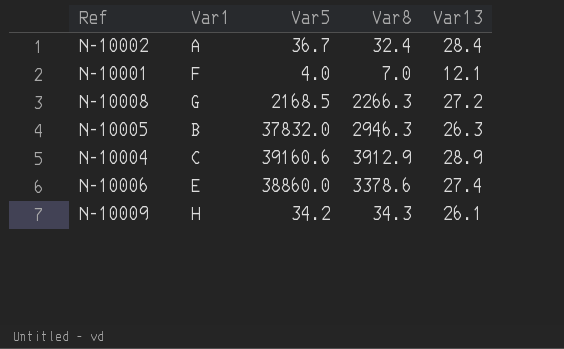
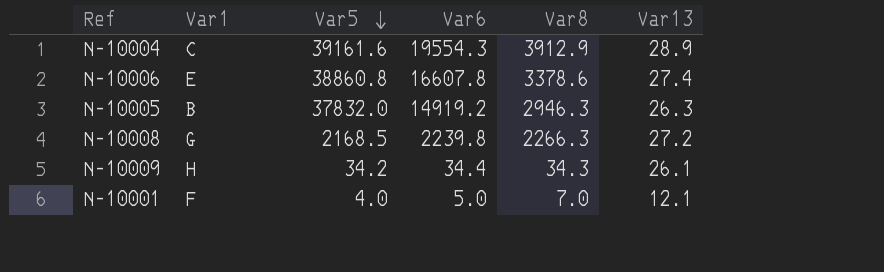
row order: none -> Var5 descending
column Var6 | position: none -> 4
row N-10002: A | 36.7 | 32.4 | 28.4 -> none
N-10004 | Var5: 39160.6 -> 39161.6
N-10006 | Var5: 38860.0 -> 38860.8

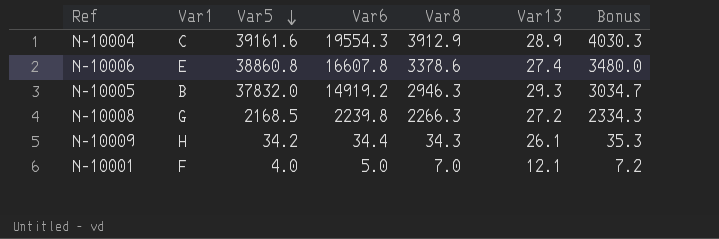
column Bonus | formula: none -> [Var8] * 1.03
N-10005 | Var13: 26.3 -> 29.3

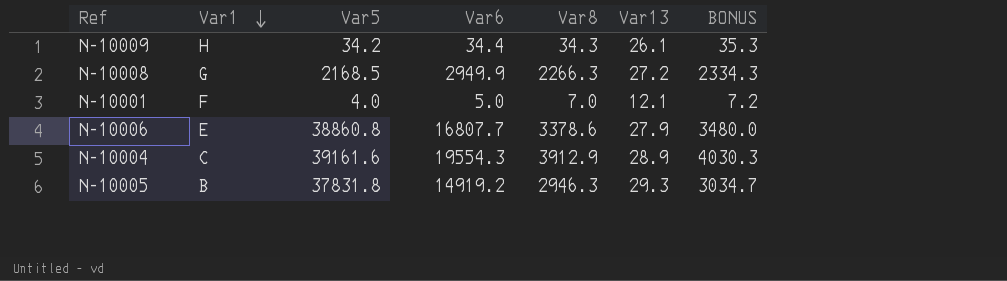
row order: Var5 descending -> Var1 descending
column name: Bonus -> BONUS
N-10008 | Var6: 2239.8 -> 2949.9
N-10006 | Var6: 16607.8 -> 16807.7
N-10006 | Var13: 27.4 -> 27.9
N-10005 | Var5: 37832.0 -> 37831.8

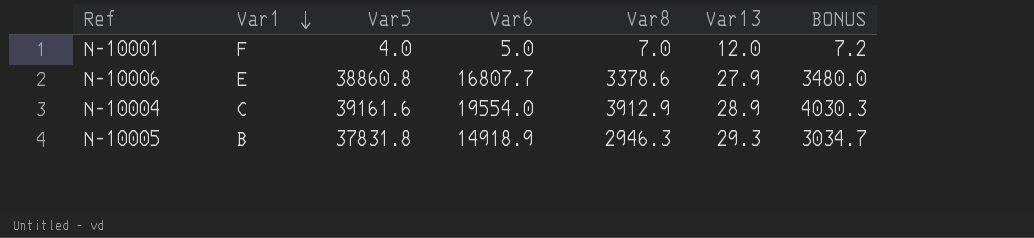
row N-10009: H | 34.2 | 34.4 | 34.3 | 26.1 | 35.3 -> none
row N-10008: G | 2168.5 | 2949.9 | 2266.3 | 27.2 | 2334.3 -> none
N-10001 | Var13: 12.1 -> 12.0
N-10004 | Var6: 19554.3 -> 19554.0
N-10005 | Var6: 14919.2 -> 14918.9

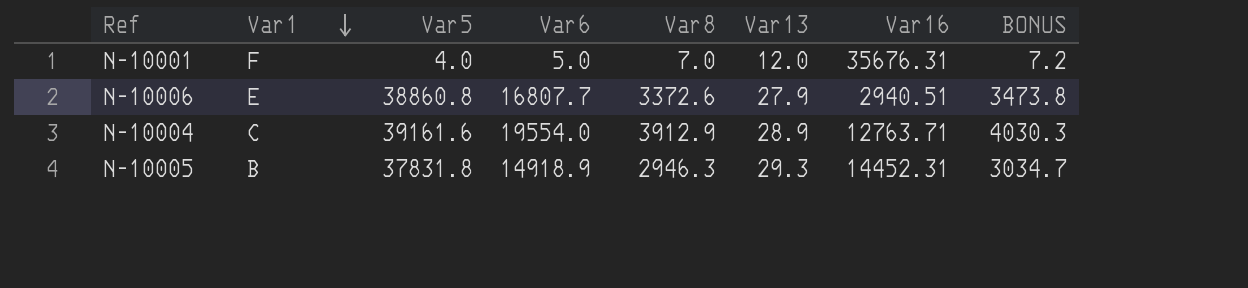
column Var16 | position: none -> 7
N-10006 | Var8: 3378.6 -> 3372.6
N-10006 | BONUS: 3480.0 -> 3473.8

